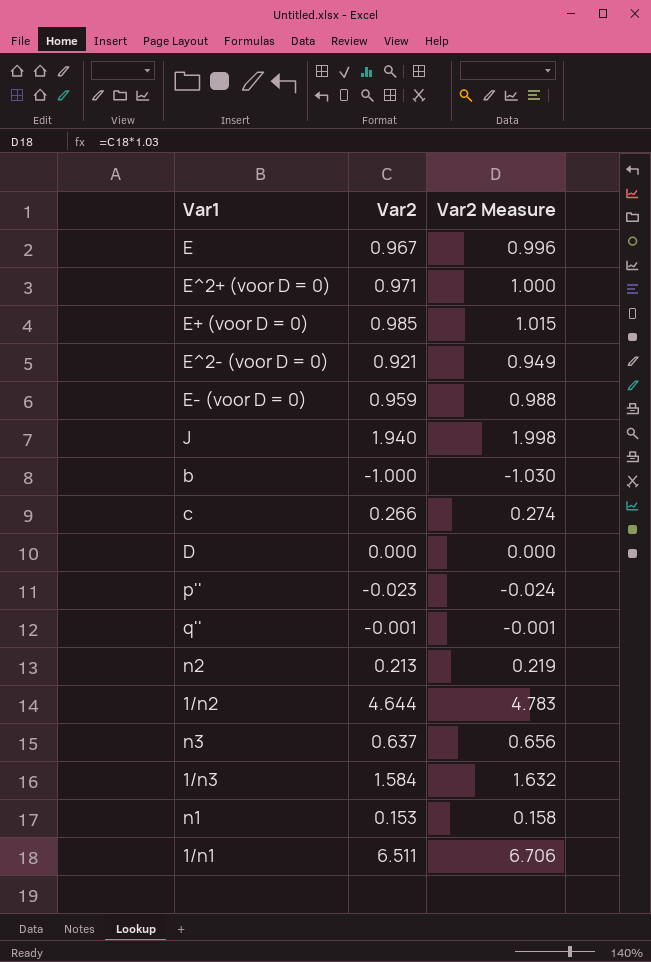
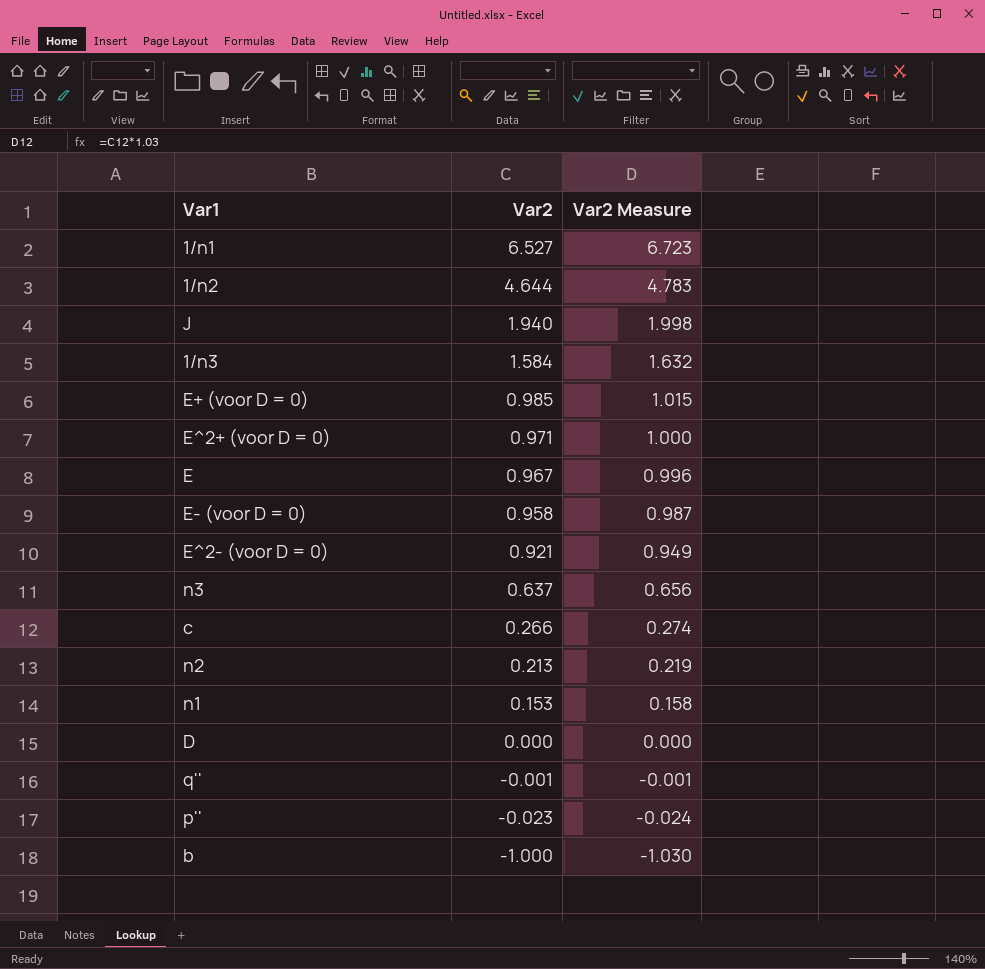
row order: none -> Var2 descending
1/n1 | Var2: 6.511 -> 6.527
1/n1 | Var2 Measure: 6.706 -> 6.723
E- (voor D = 0) | Var2: 0.959 -> 0.958
E- (voor D = 0) | Var2 Measure: 0.988 -> 0.987

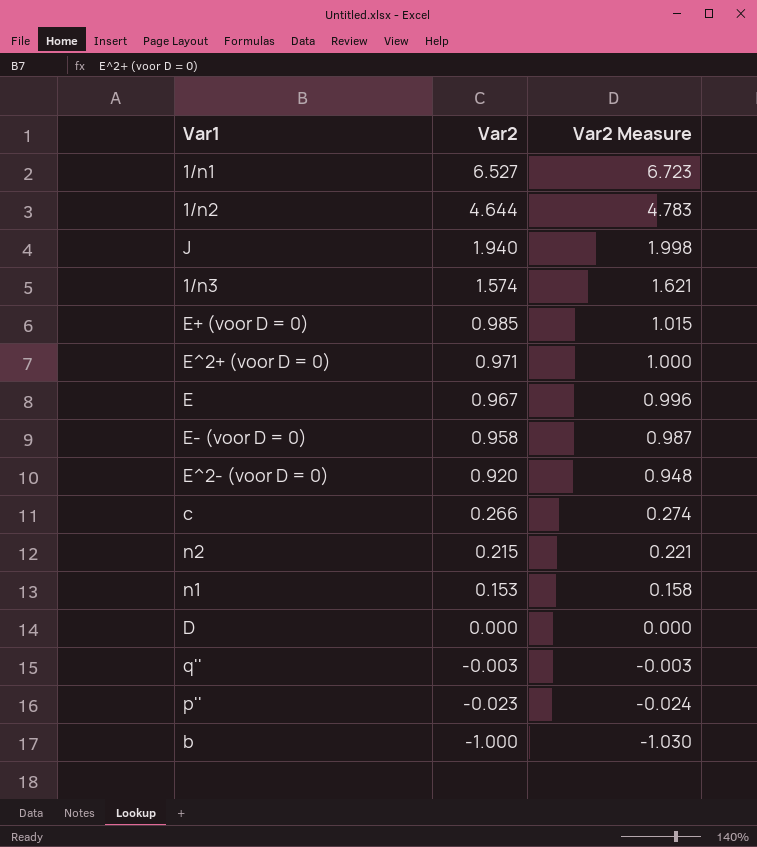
row n3: 0.637 | 0.656 -> none
1/n3 | Var2: 1.584 -> 1.574
1/n3 | Var2 Measure: 1.632 -> 1.621
E^2- (voor D = 0) | Var2: 0.921 -> 0.920
E^2- (voor D = 0) | Var2 Measure: 0.949 -> 0.948
n2 | Var2: 0.213 -> 0.215
n2 | Var2 Measure: 0.219 -> 0.221
q'' | Var2: -0.001 -> -0.003
q'' | Var2 Measure: -0.001 -> -0.003

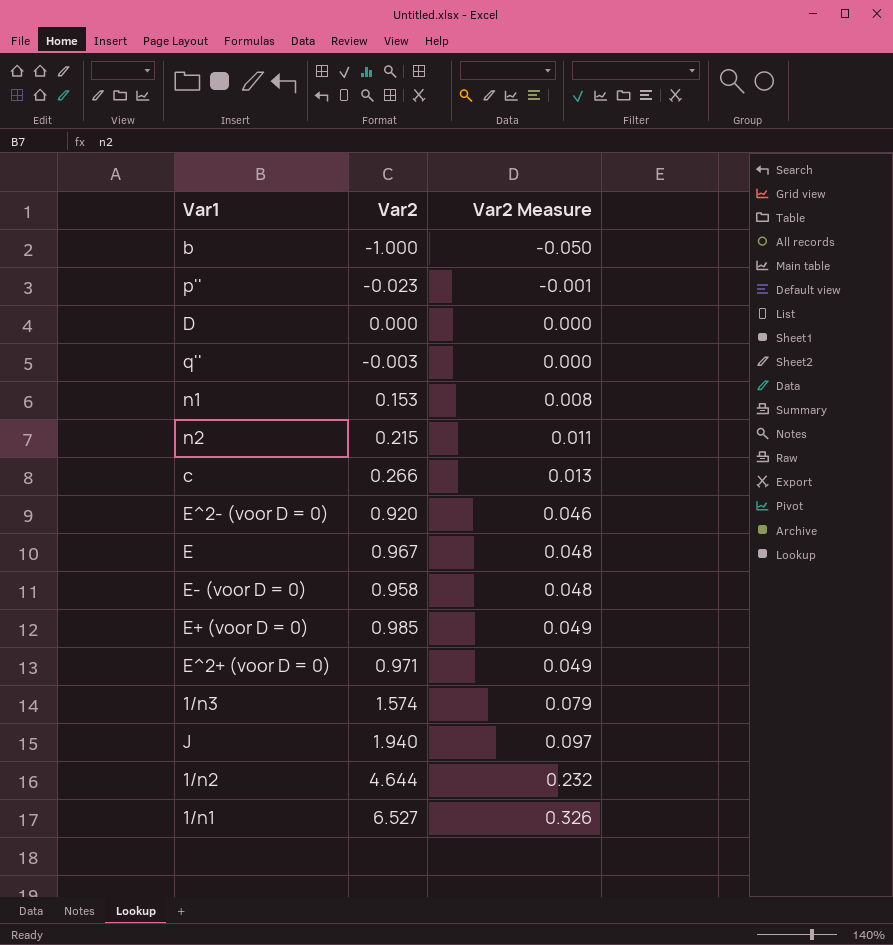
row order: Var2 descending -> Var2 Measure ascending
column Var2 Measure | formula: [Var2] * 1.03 -> [Var2] * 0.05

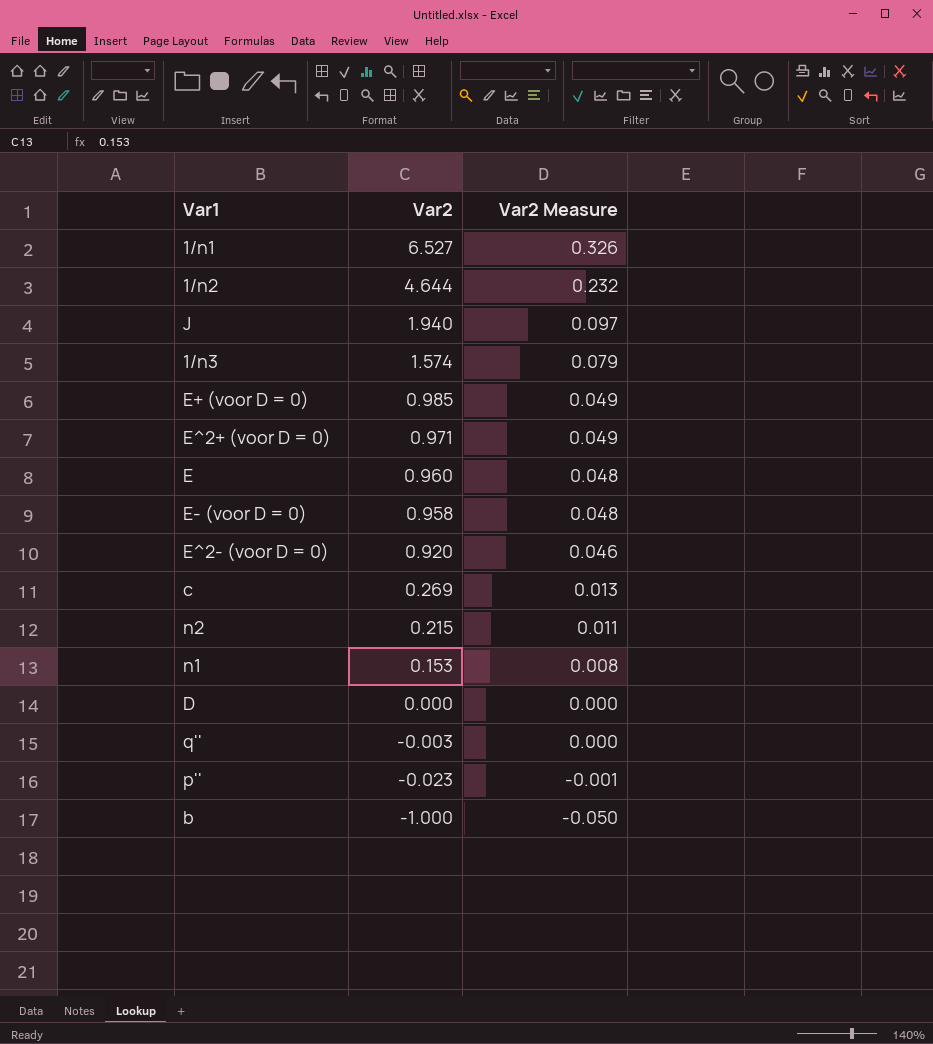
row order: Var2 Measure ascending -> Var2 descending
E | Var2: 0.967 -> 0.960
c | Var2: 0.266 -> 0.269

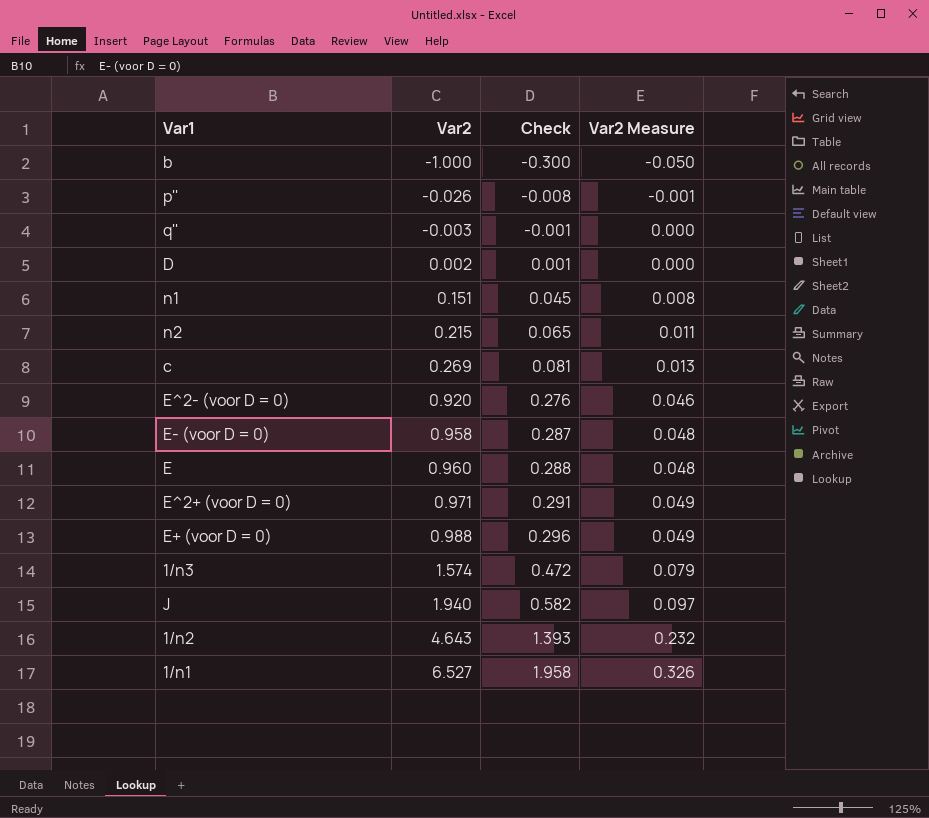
row order: Var2 descending -> Var2 ascending
column Check | formula: none -> [Var2] * 0.3
p'' | Var2: -0.023 -> -0.026
D | Var2: 0.000 -> 0.002
n1 | Var2: 0.153 -> 0.151
E+ (voor D = 0) | Var2: 0.985 -> 0.988
1/n2 | Var2: 4.644 -> 4.643

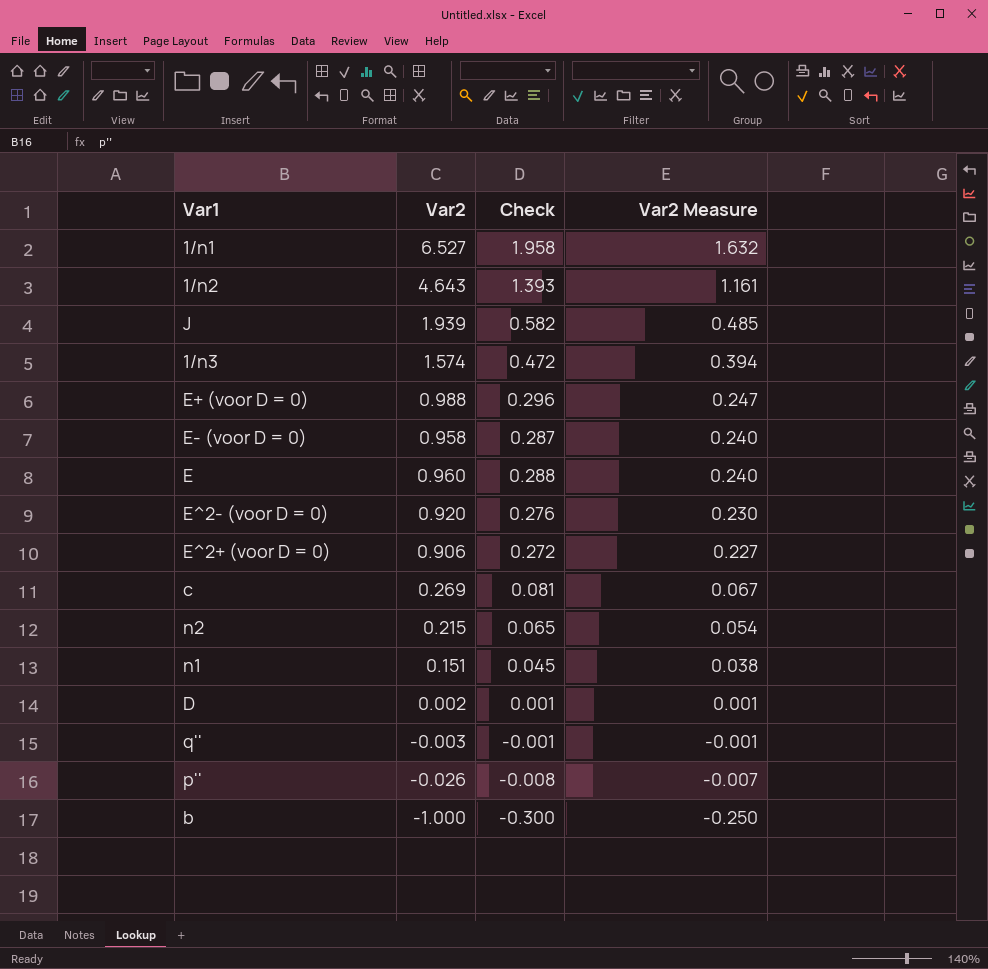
row order: Var2 ascending -> Var2 Measure descending
column Var2 Measure | formula: [Var2] * 0.05 -> [Var2] * 0.25
J | Var2: 1.940 -> 1.939
E^2+ (voor D = 0) | Var2: 0.971 -> 0.906
E^2+ (voor D = 0) | Check: 0.291 -> 0.272

